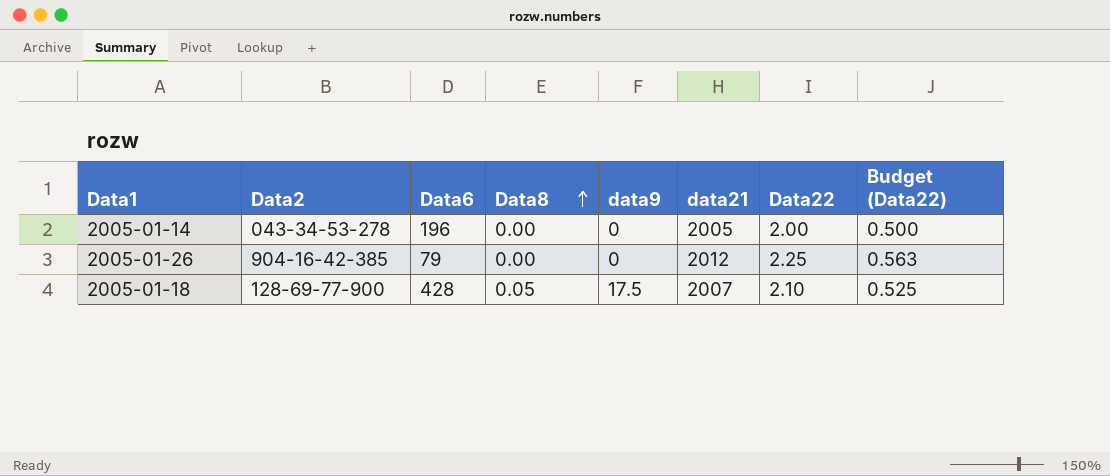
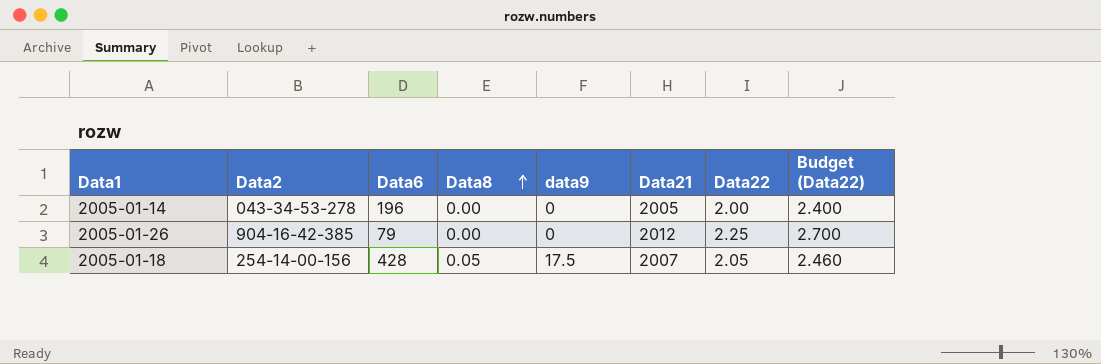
column name: data21 -> Data21
column Budget (Data22) | formula: [Data22] * 0.25 -> [Data22] * 1.2
2005-01-18 | Data2: 128-69-77-900 -> 254-14-00-156
2005-01-18 | Data22: 2.10 -> 2.05

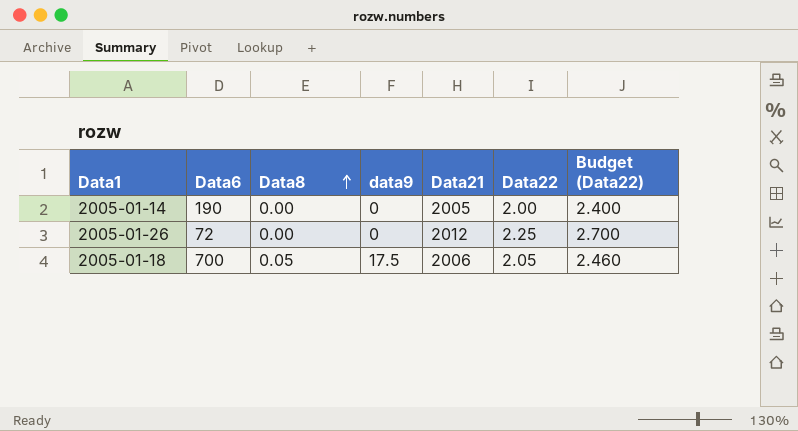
column Data2 | position: 2 -> none
2005-01-14 | Data6: 196 -> 190
2005-01-26 | Data6: 79 -> 72
2005-01-18 | Data6: 428 -> 700
2005-01-18 | Data21: 2007 -> 2006

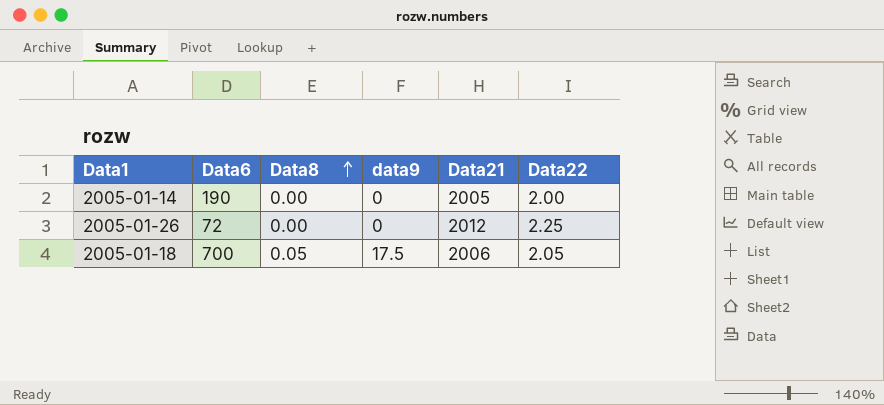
column Budget (Data22) | formula: [Data22] * 1.2 -> none

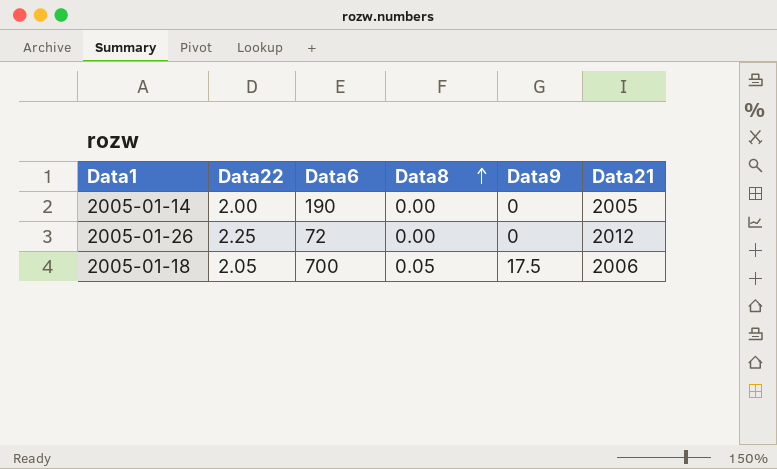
column Data22 | position: 6 -> 2
column name: data9 -> Data9

